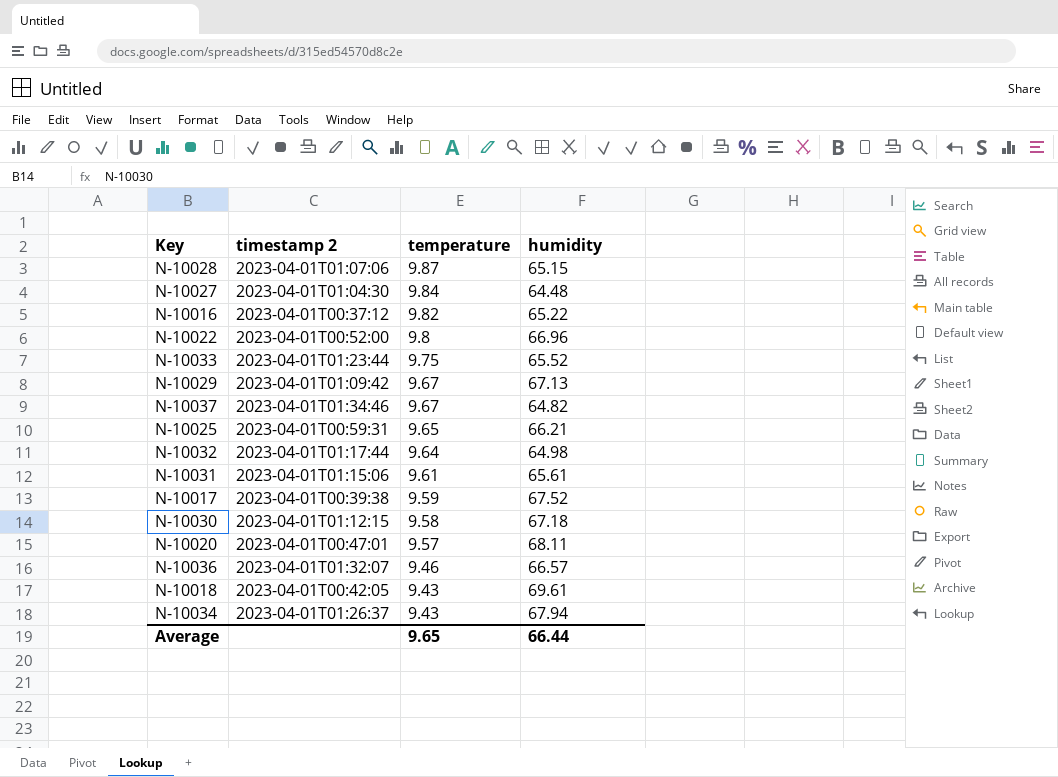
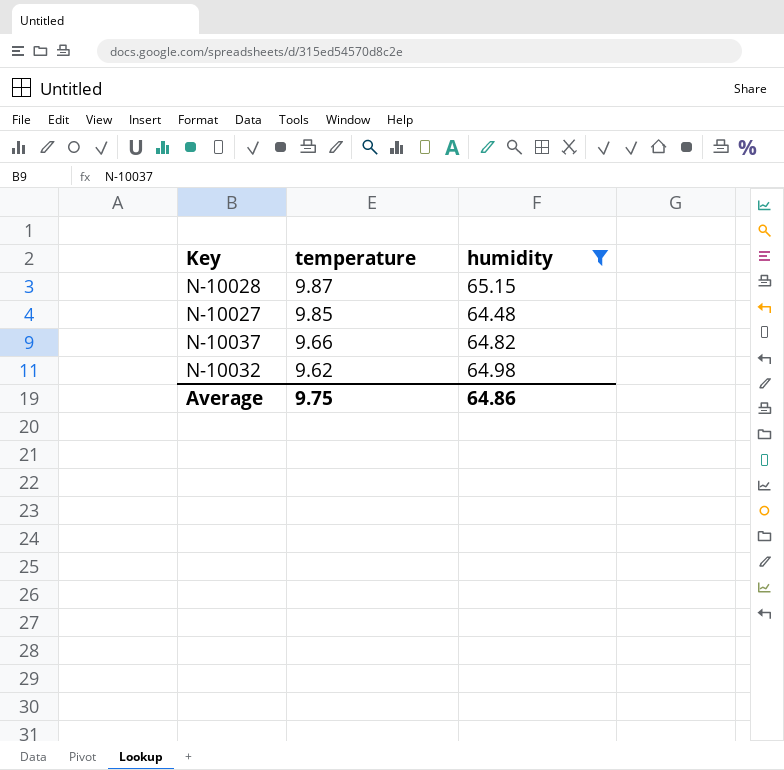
filter: none -> humidity <= 65.15
column timestamp 2 | position: 2 -> none
N-10027 | temperature: 9.84 -> 9.85
N-10037 | temperature: 9.67 -> 9.66
N-10032 | temperature: 9.64 -> 9.62
Average | temperature: 9.65 -> 9.75
Average | humidity: 66.44 -> 64.86

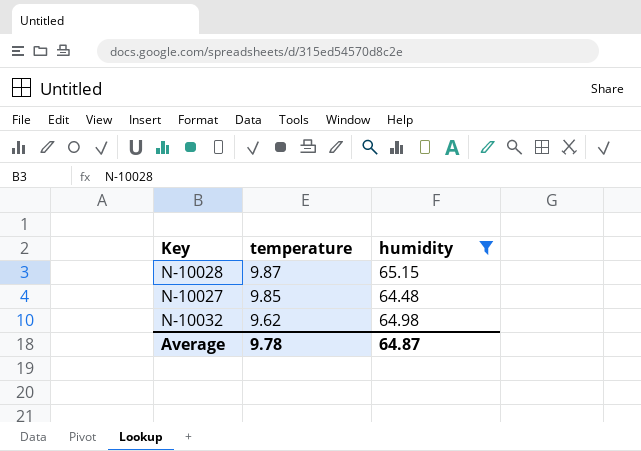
row N-10037: 9.66 | 64.82 -> none
Average | temperature: 9.75 -> 9.78
Average | humidity: 64.86 -> 64.87

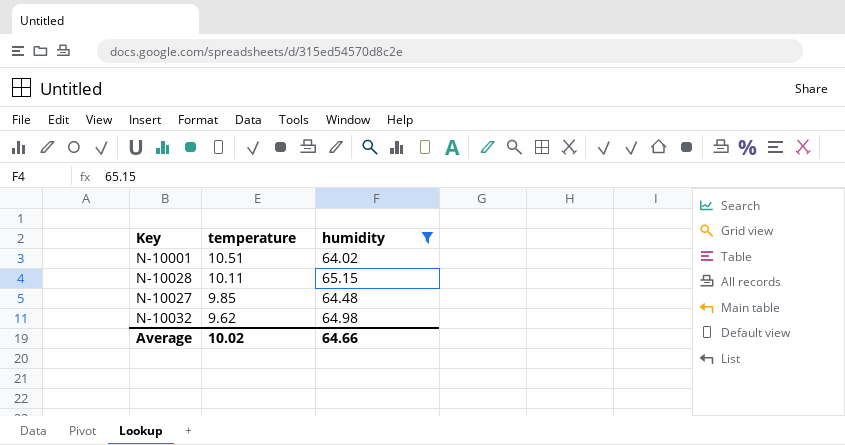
row N-10001: none -> 10.51 | 64.02
N-10028 | temperature: 9.87 -> 10.11
Average | temperature: 9.78 -> 10.02
Average | humidity: 64.87 -> 64.66

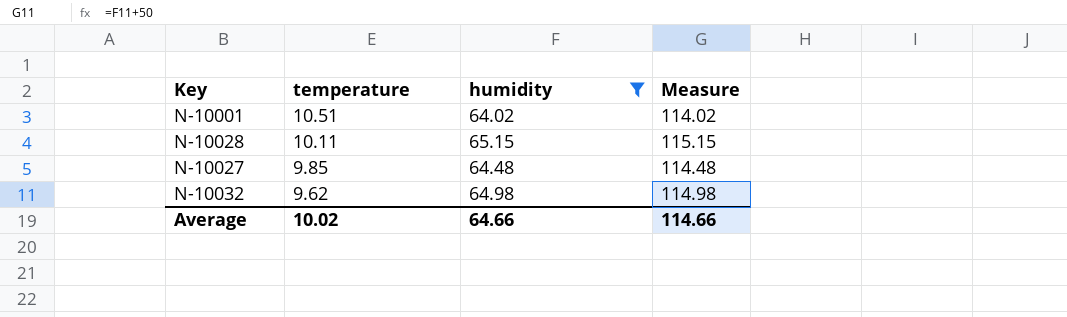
column Measure | formula: none -> [humidity] + 50

